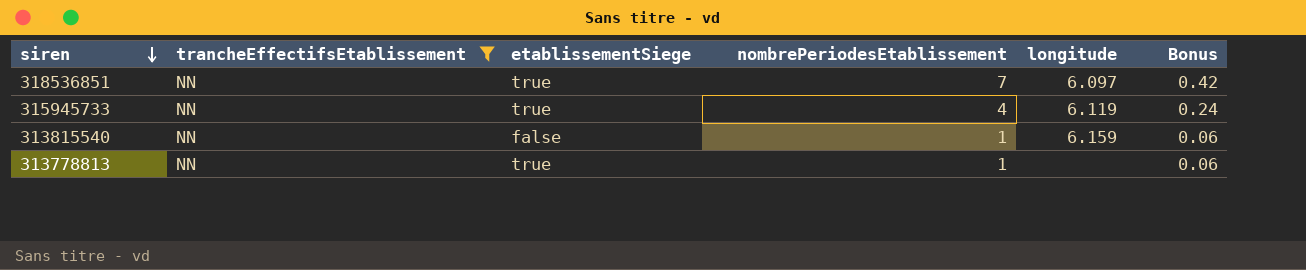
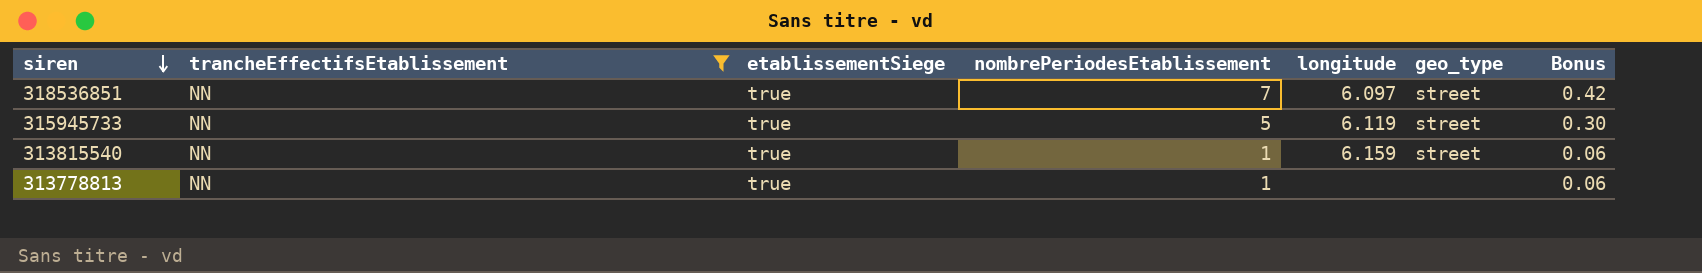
column geo_type | position: none -> 6
315945733 | nombrePeriodesEtablissement: 4 -> 5
315945733 | Bonus: 0.24 -> 0.30
313815540 | etablissementSiege: false -> true

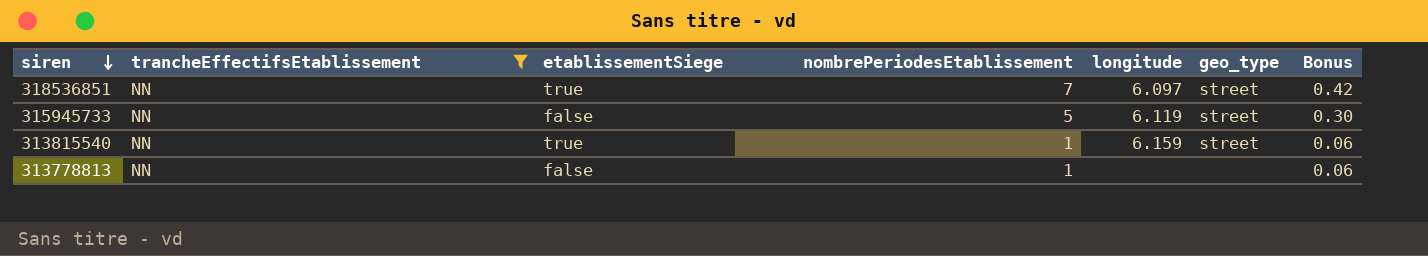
315945733 | etablissementSiege: true -> false
313778813 | etablissementSiege: true -> false

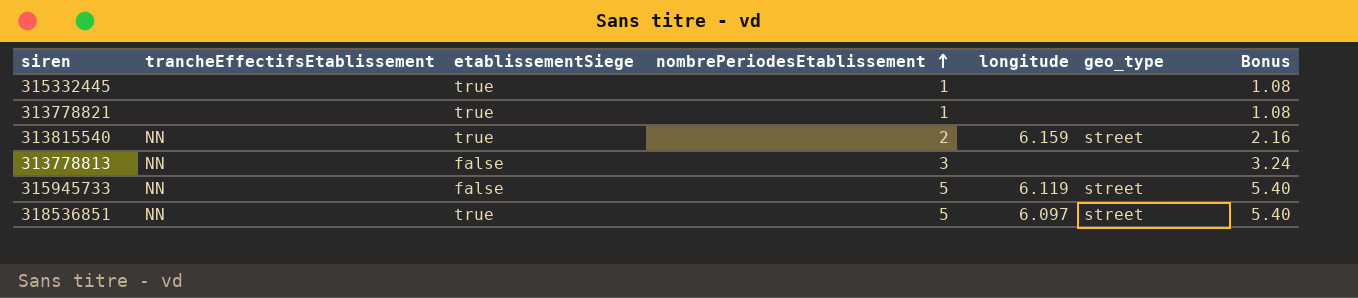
filter: trancheEffectifsEtablissement = NN -> none
row order: siren descending -> nombrePeriodesEtablissement ascending
column Bonus | formula: [nombrePeriodesEtablissement] * 0.06 -> [nombrePeriodesEtablissement] * 1.08
313815540 | nombrePeriodesEtablissement: 1 -> 2
313778813 | nombrePeriodesEtablissement: 1 -> 3
318536851 | nombrePeriodesEtablissement: 7 -> 5

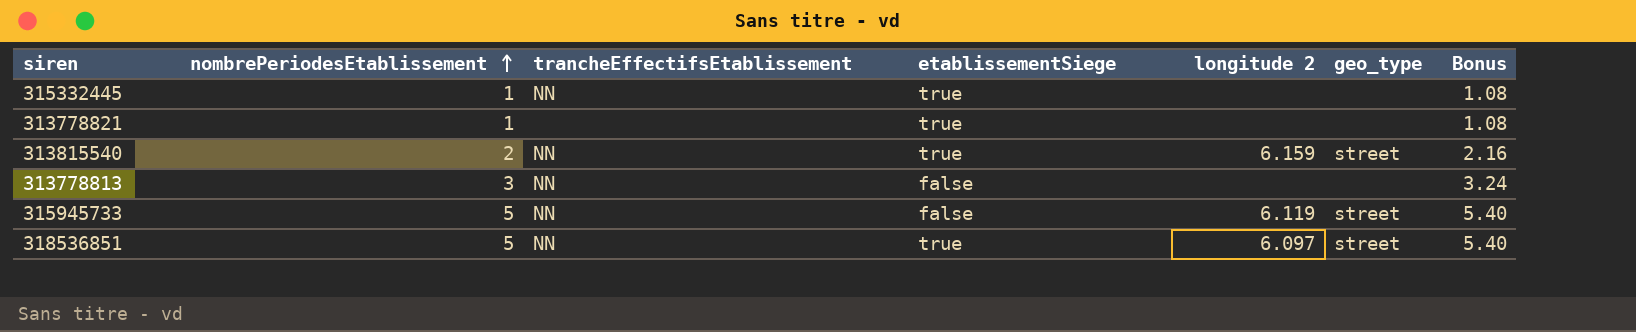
column nombrePeriodesEtablissement | position: 4 -> 2
column name: longitude -> longitude 2
315332445 | trancheEffectifsEtablissement: none -> NN

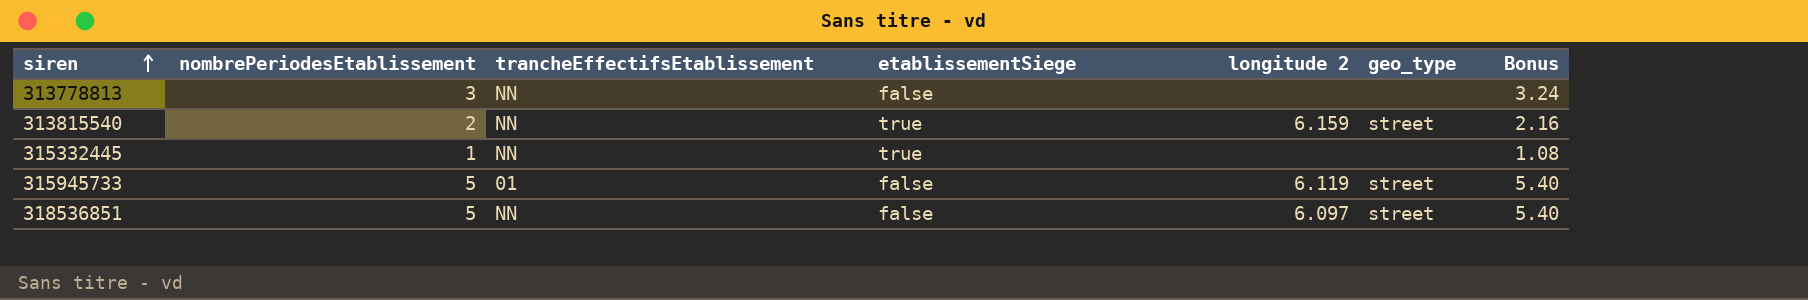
row order: nombrePeriodesEtablissement ascending -> siren ascending
row 313778821: 1 | none | true | none | none | 1.08 -> none
315945733 | trancheEffectifsEtablissement: NN -> 01
318536851 | etablissementSiege: true -> false

